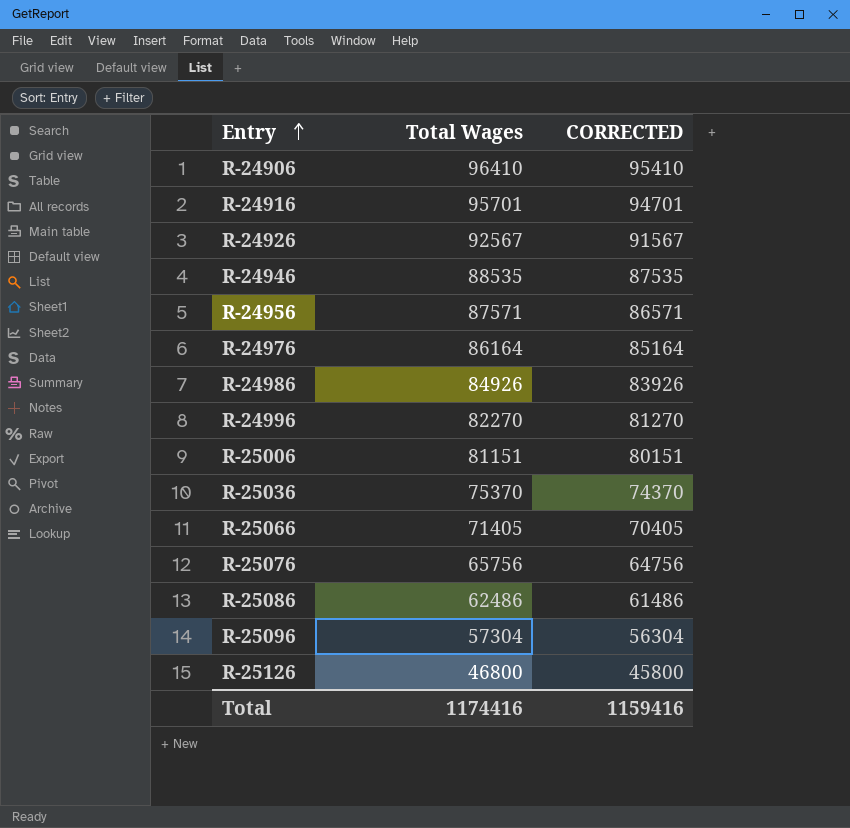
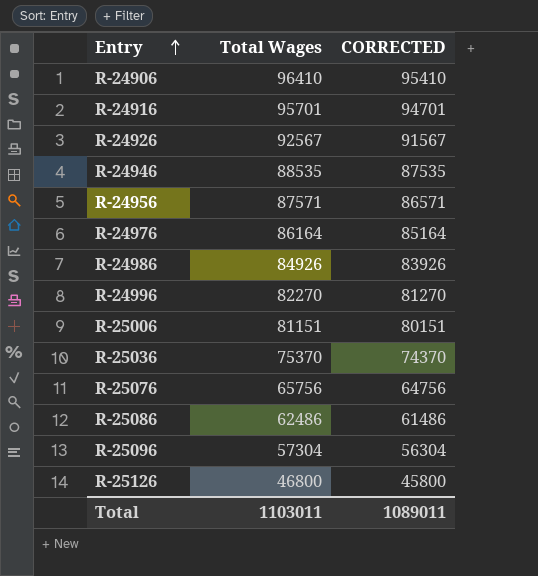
row R-25066: 71405 | 70405 -> none
Total | Total Wages: 1174416 -> 1103011
Total | CORRECTED: 1159416 -> 1089011

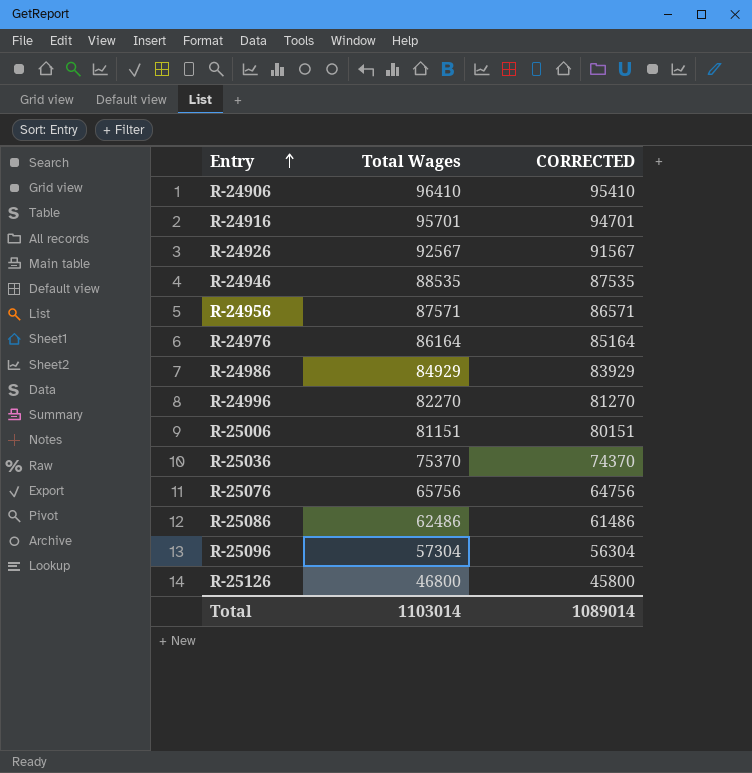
R-24986 | Total Wages: 84926 -> 84929
R-24986 | CORRECTED: 83926 -> 83929
Total | Total Wages: 1103011 -> 1103014
Total | CORRECTED: 1089011 -> 1089014

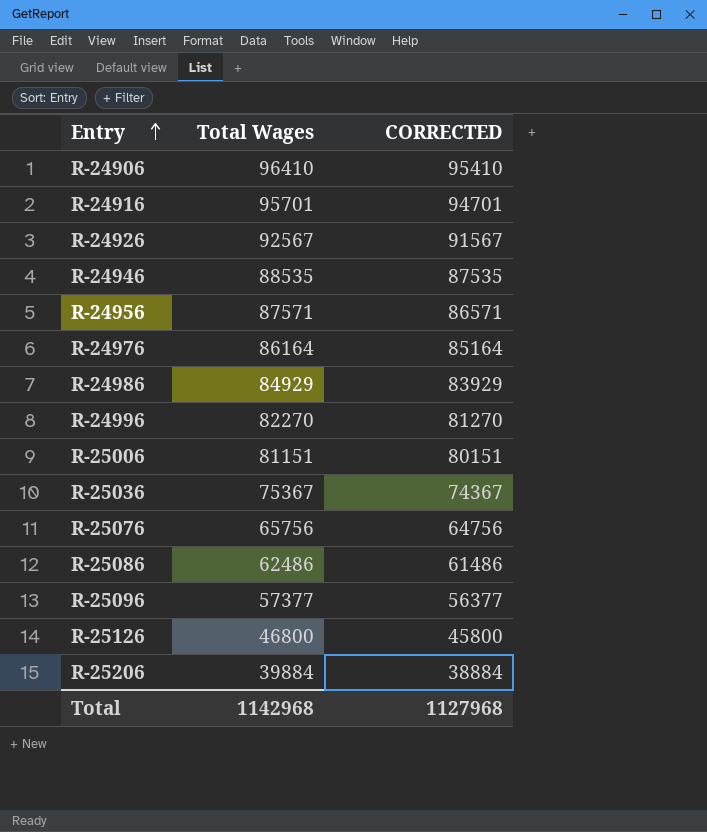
R-25036 | Total Wages: 75370 -> 75367
R-25036 | CORRECTED: 74370 -> 74367
R-25096 | Total Wages: 57304 -> 57377
R-25096 | CORRECTED: 56304 -> 56377
row R-25206: none -> 39884 | 38884
Total | Total Wages: 1103014 -> 1142968
Total | CORRECTED: 1089014 -> 1127968

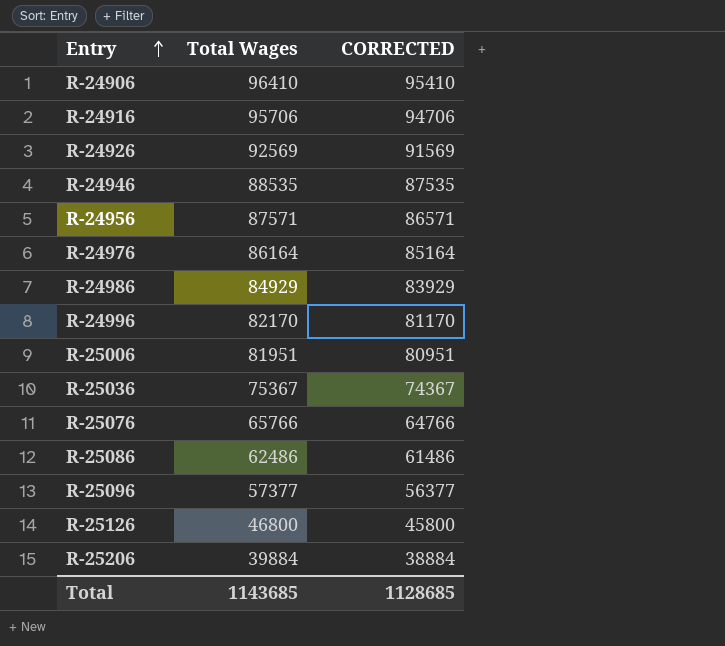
R-24916 | Total Wages: 95701 -> 95706
R-24916 | CORRECTED: 94701 -> 94706
R-24926 | Total Wages: 92567 -> 92569
R-24926 | CORRECTED: 91567 -> 91569
R-24996 | Total Wages: 82270 -> 82170
R-24996 | CORRECTED: 81270 -> 81170
R-25006 | Total Wages: 81151 -> 81951
R-25006 | CORRECTED: 80151 -> 80951
R-25076 | Total Wages: 65756 -> 65766
R-25076 | CORRECTED: 64756 -> 64766
Total | Total Wages: 1142968 -> 1143685
Total | CORRECTED: 1127968 -> 1128685

